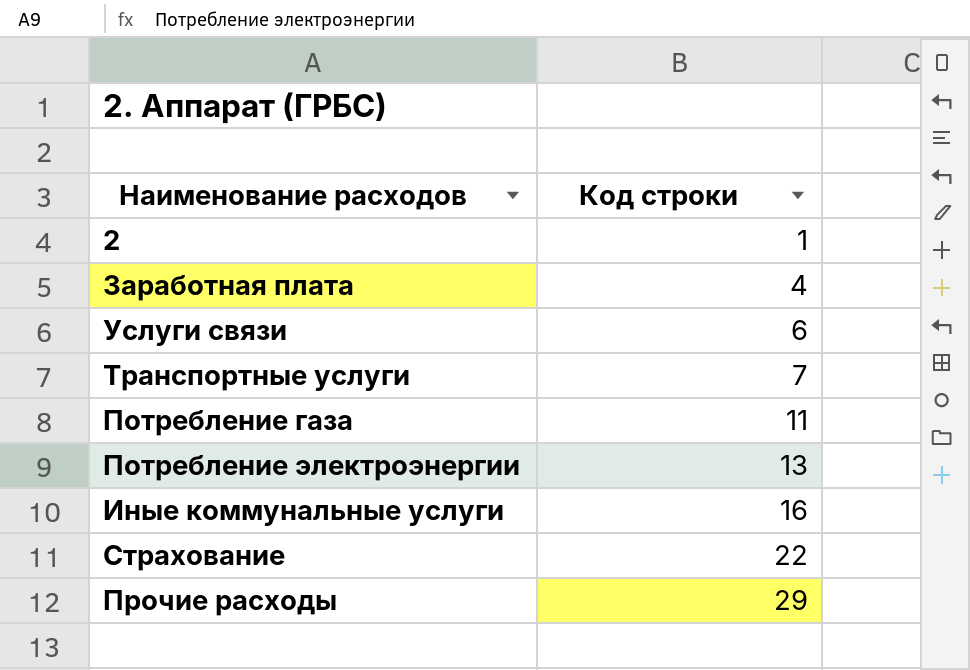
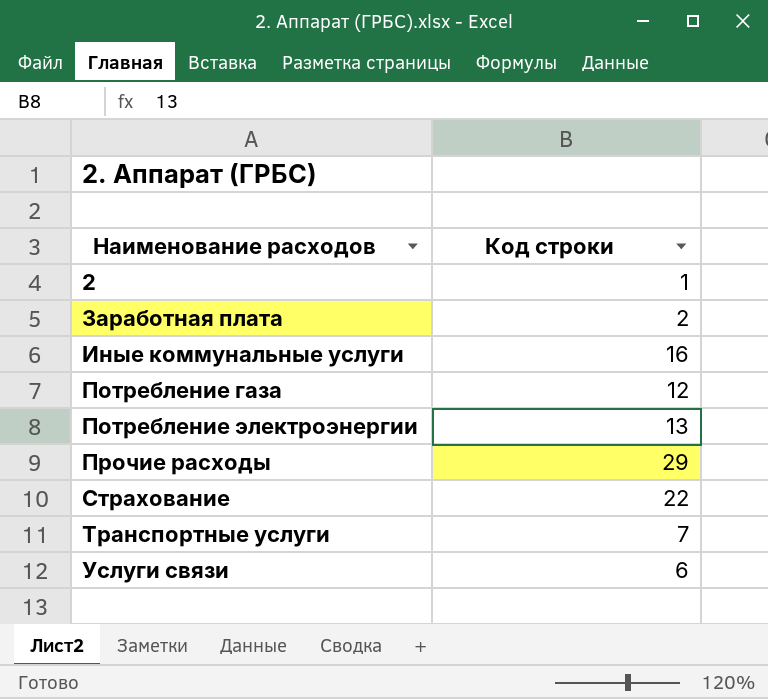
row order: Код строки ascending -> Наименование расходов ascending
Заработная плата | Код строки: 4 -> 2
Потребление газа | Код строки: 11 -> 12

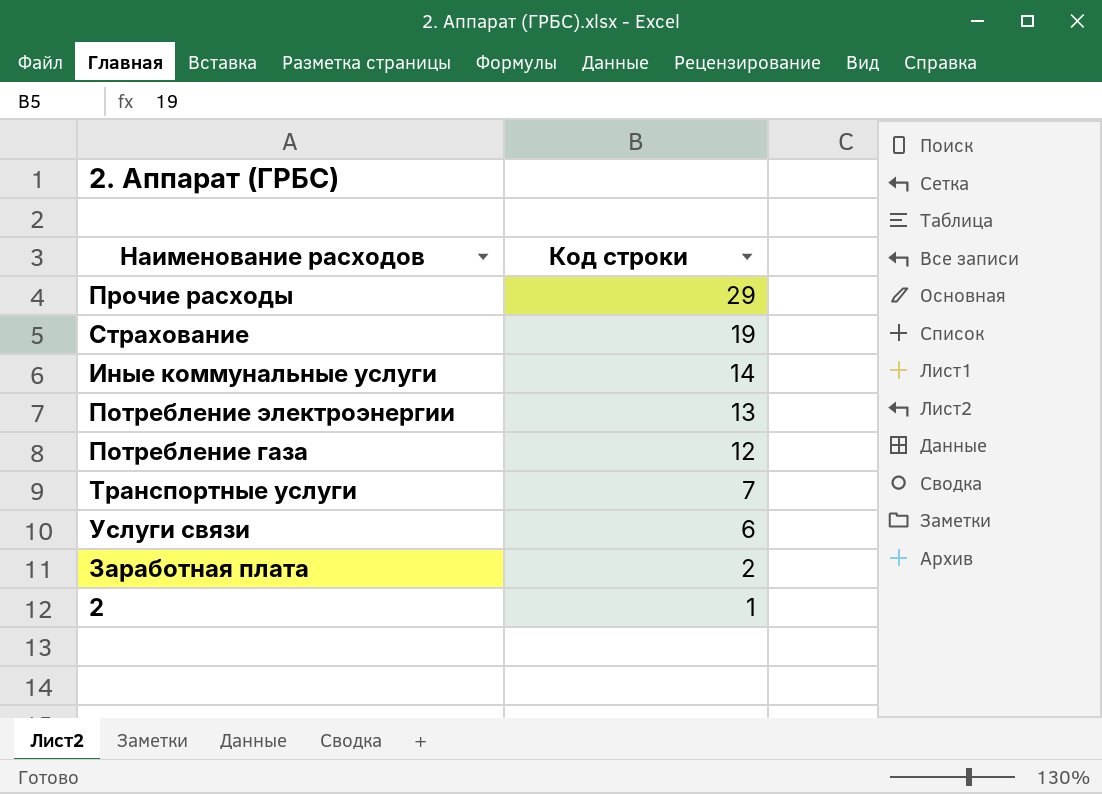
row order: Наименование расходов ascending -> Код строки descending
Страхование | Код строки: 22 -> 19
Иные коммунальные услуги | Код строки: 16 -> 14

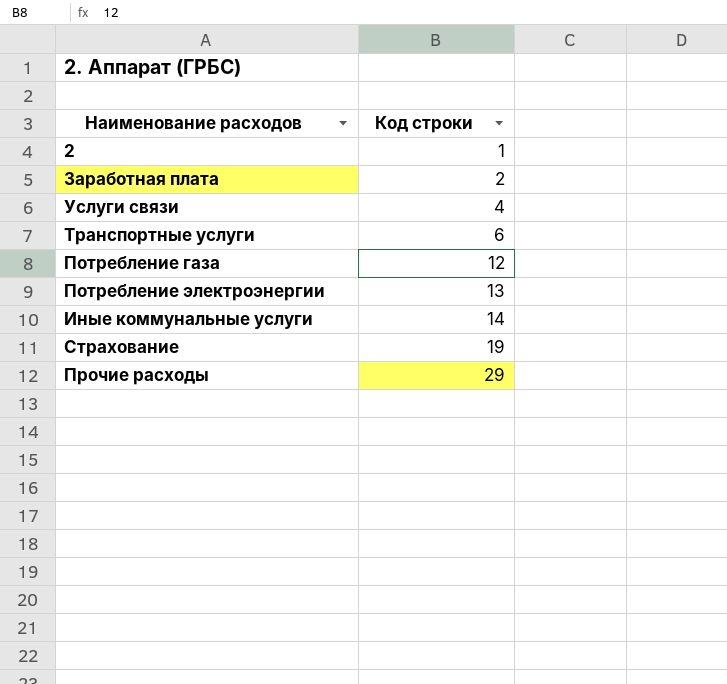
row order: Код строки descending -> Код строки ascending
Услуги связи | Код строки: 6 -> 4
Транспортные услуги | Код строки: 7 -> 6

